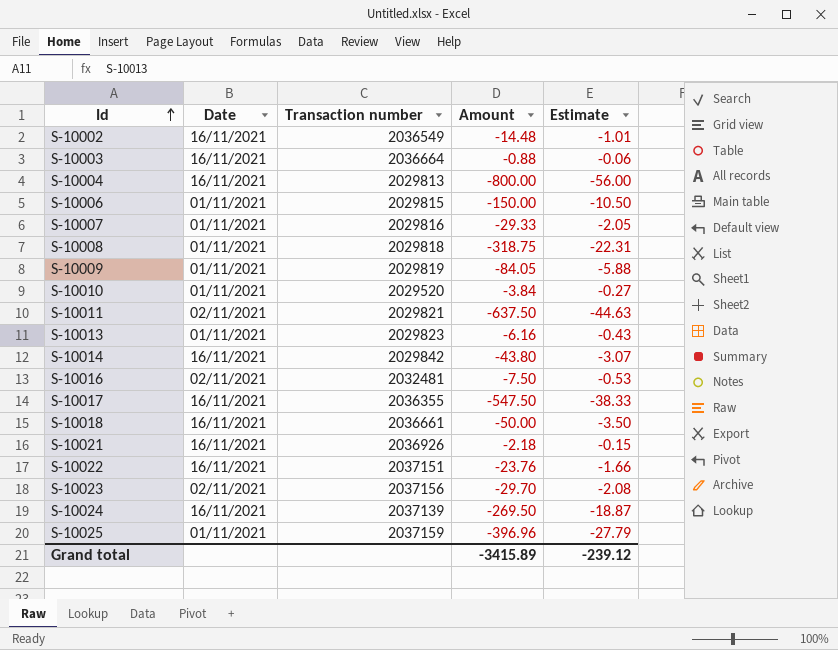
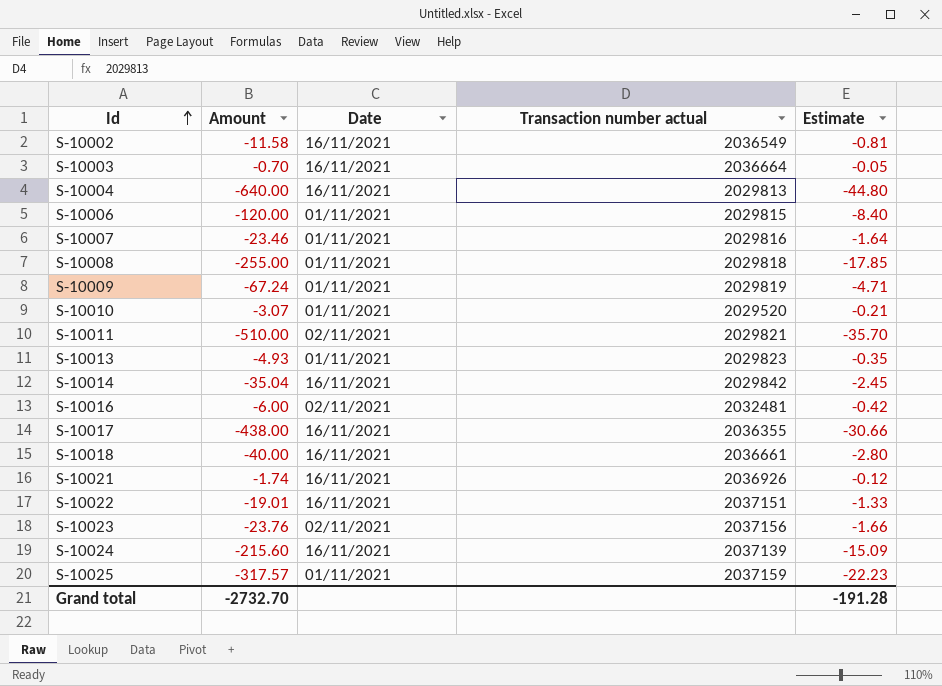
column Amount | position: 4 -> 2
column name: Transaction number -> Transaction number actual
S-10002 | Amount: -14.48 -> -11.58
S-10002 | Estimate: -1.01 -> -0.81
S-10003 | Amount: -0.88 -> -0.70
S-10003 | Estimate: -0.06 -> -0.05
S-10004 | Amount: -800.00 -> -640.00
S-10004 | Estimate: -56.00 -> -44.80
S-10006 | Amount: -150.00 -> -120.00
S-10006 | Estimate: -10.50 -> -8.40
S-10007 | Amount: -29.33 -> -23.46
S-10007 | Estimate: -2.05 -> -1.64
S-10008 | Amount: -318.75 -> -255.00
S-10008 | Estimate: -22.31 -> -17.85
S-10009 | Amount: -84.05 -> -67.24
S-10009 | Estimate: -5.88 -> -4.71
S-10010 | Amount: -3.84 -> -3.07
S-10010 | Estimate: -0.27 -> -0.21
S-10011 | Amount: -637.50 -> -510.00
S-10011 | Estimate: -44.63 -> -35.70
S-10013 | Amount: -6.16 -> -4.93
S-10013 | Estimate: -0.43 -> -0.35
S-10014 | Amount: -43.80 -> -35.04
S-10014 | Estimate: -3.07 -> -2.45
S-10016 | Amount: -7.50 -> -6.00
S-10016 | Estimate: -0.53 -> -0.42
S-10017 | Amount: -547.50 -> -438.00
S-10017 | Estimate: -38.33 -> -30.66
S-10018 | Amount: -50.00 -> -40.00
S-10018 | Estimate: -3.50 -> -2.80
S-10021 | Amount: -2.18 -> -1.74
S-10021 | Estimate: -0.15 -> -0.12
S-10022 | Amount: -23.76 -> -19.01
S-10022 | Estimate: -1.66 -> -1.33
S-10023 | Amount: -29.70 -> -23.76
S-10023 | Estimate: -2.08 -> -1.66
S-10024 | Amount: -269.50 -> -215.60
S-10024 | Estimate: -18.87 -> -15.09
S-10025 | Amount: -396.96 -> -317.57
S-10025 | Estimate: -27.79 -> -22.23
Grand total | Amount: -3415.89 -> -2732.70
Grand total | Estimate: -239.12 -> -191.28

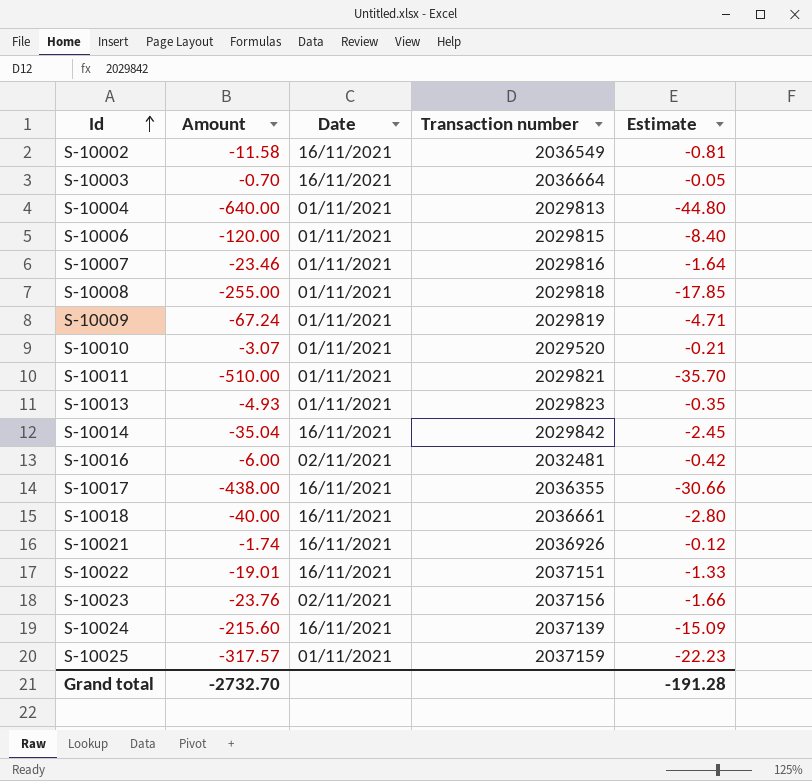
column name: Transaction number actual -> Transaction number
S-10004 | Date: 16/11/2021 -> 01/11/2021
S-10011 | Date: 02/11/2021 -> 01/11/2021

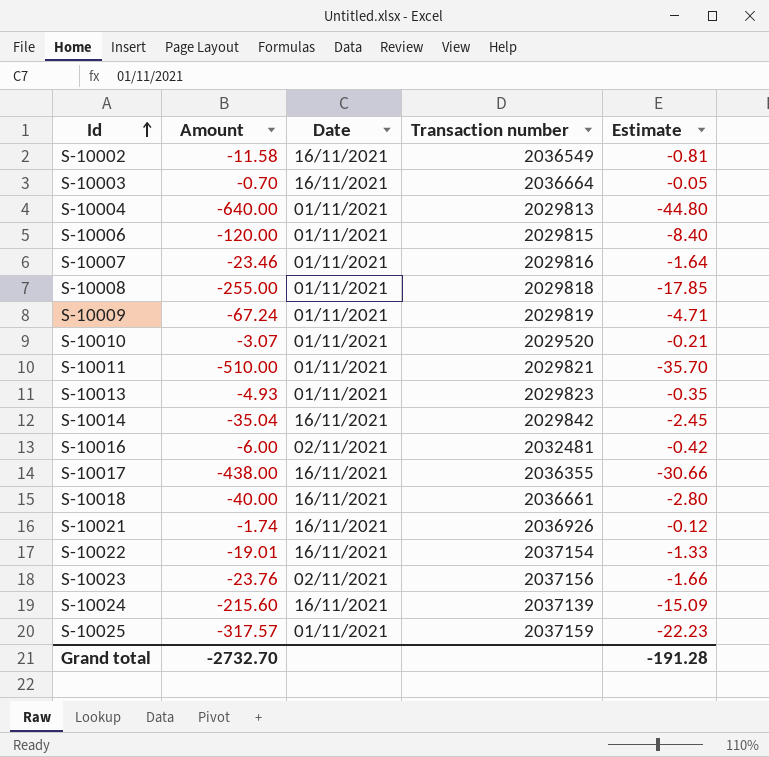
S-10022 | Transaction number: 2037151 -> 2037154

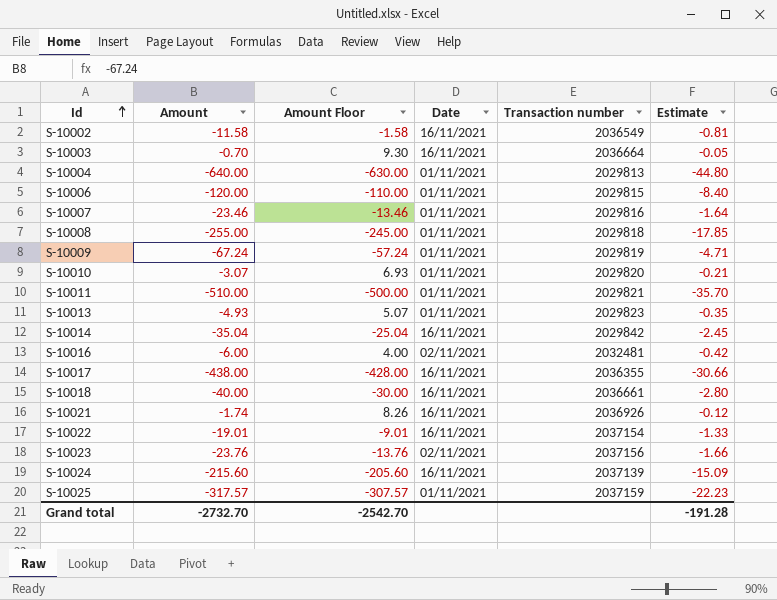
column Amount Floor | formula: none -> [Amount] + 10
S-10010 | Transaction number: 2029520 -> 2029820

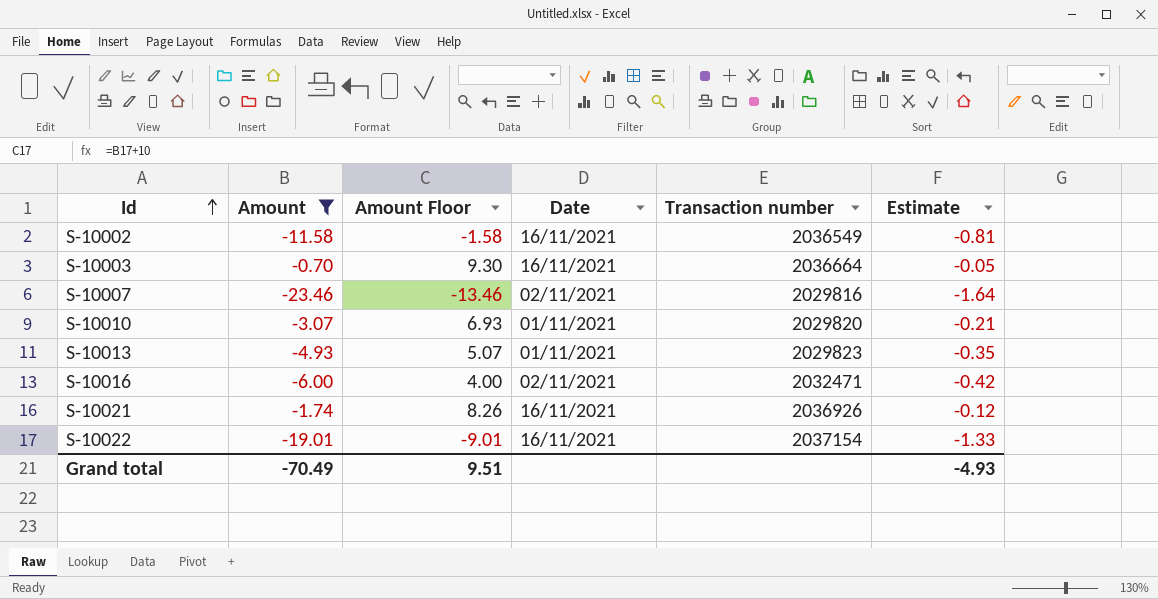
filter: none -> Amount >= -23.46
S-10007 | Date: 01/11/2021 -> 02/11/2021
S-10016 | Transaction number: 2032481 -> 2032471
Grand total | Amount: -2732.70 -> -70.49
Grand total | Amount Floor: -2542.70 -> 9.51
Grand total | Estimate: -191.28 -> -4.93

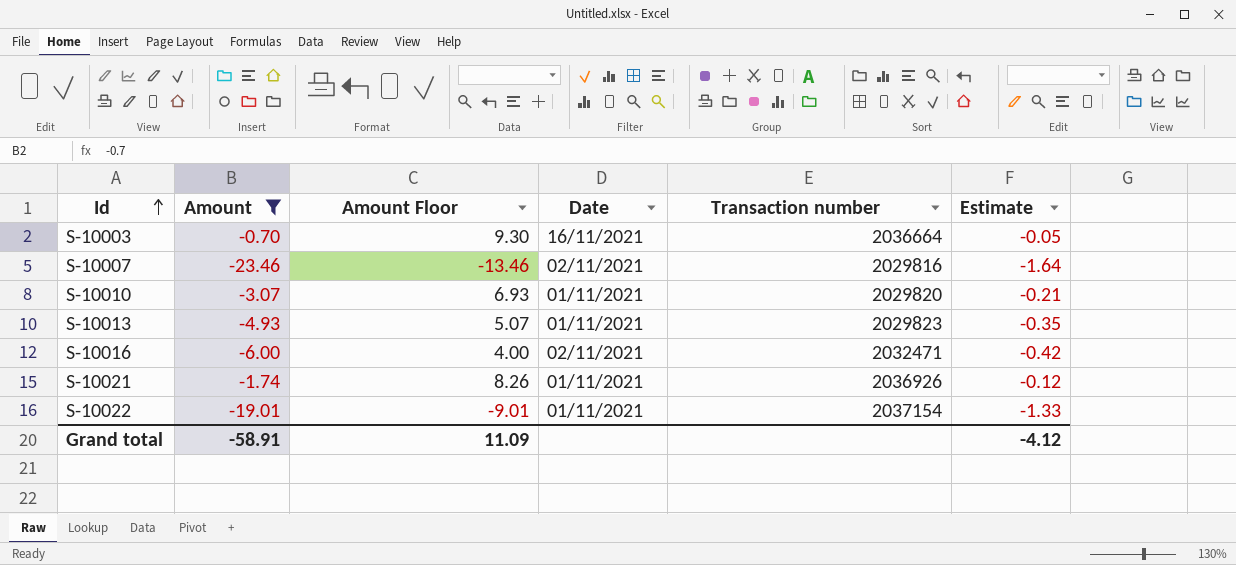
row S-10002: -11.58 | -1.58 | 16/11/2021 | 2036549 | -0.81 -> none
S-10021 | Date: 16/11/2021 -> 01/11/2021
S-10022 | Date: 16/11/2021 -> 01/11/2021
Grand total | Amount: -70.49 -> -58.91
Grand total | Amount Floor: 9.51 -> 11.09
Grand total | Estimate: -4.93 -> -4.12

